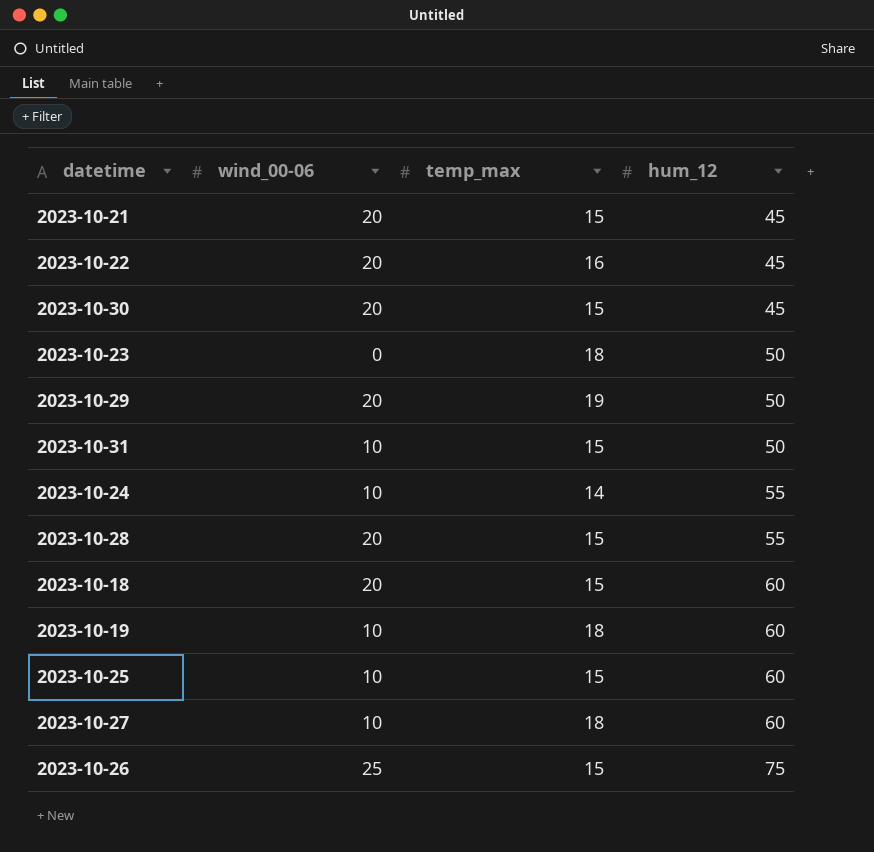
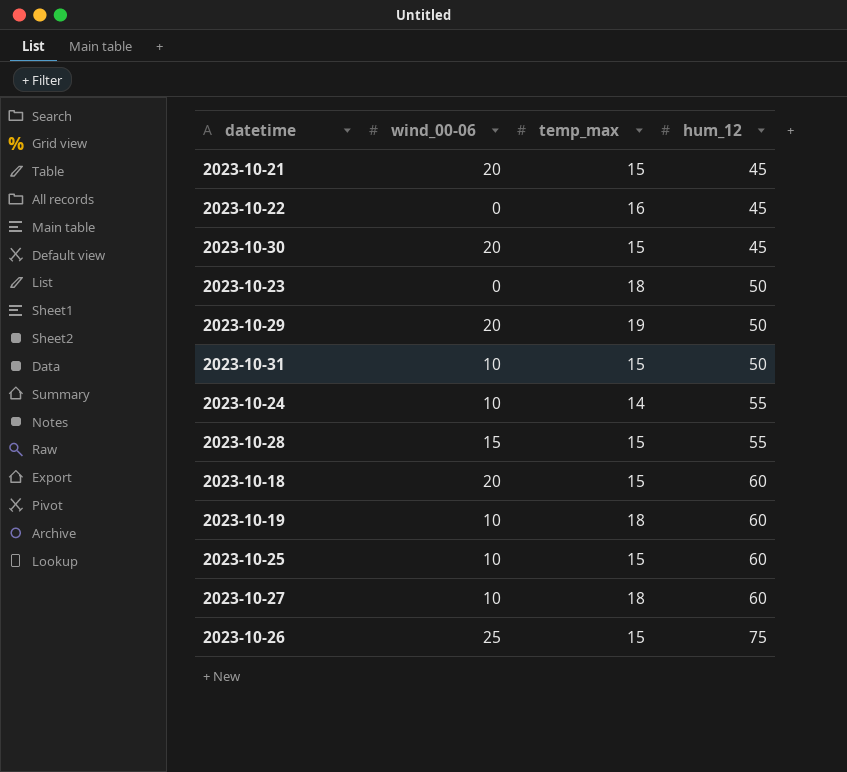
2023-10-22 | wind_00-06: 20 -> 0
2023-10-28 | wind_00-06: 20 -> 15

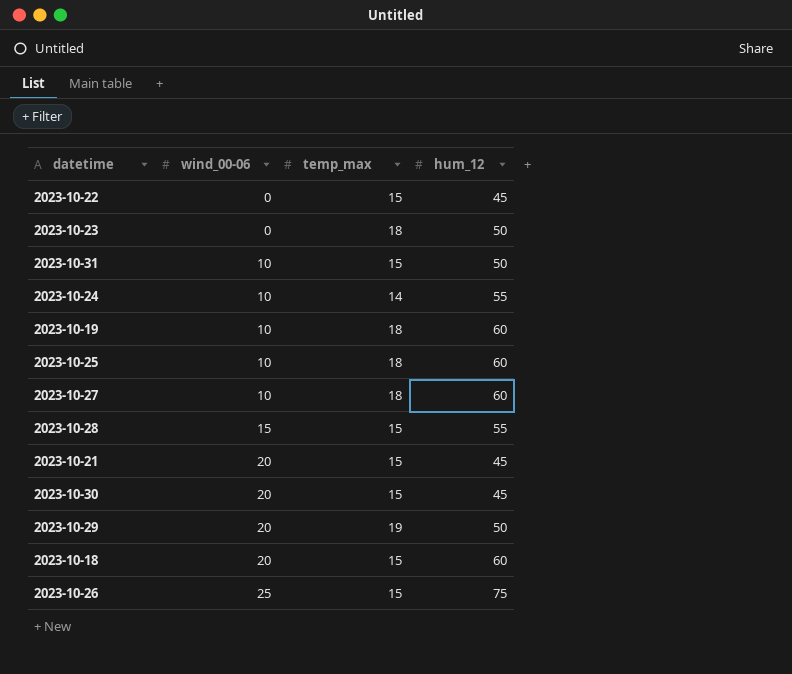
row order: hum_12 ascending -> wind_00-06 ascending
2023-10-22 | temp_max: 16 -> 15
2023-10-25 | temp_max: 15 -> 18

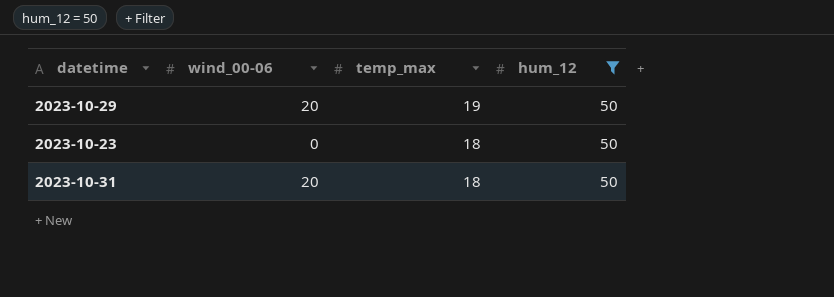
filter: none -> hum_12 = 50
row order: wind_00-06 ascending -> temp_max descending
2023-10-31 | wind_00-06: 10 -> 20
2023-10-31 | temp_max: 15 -> 18

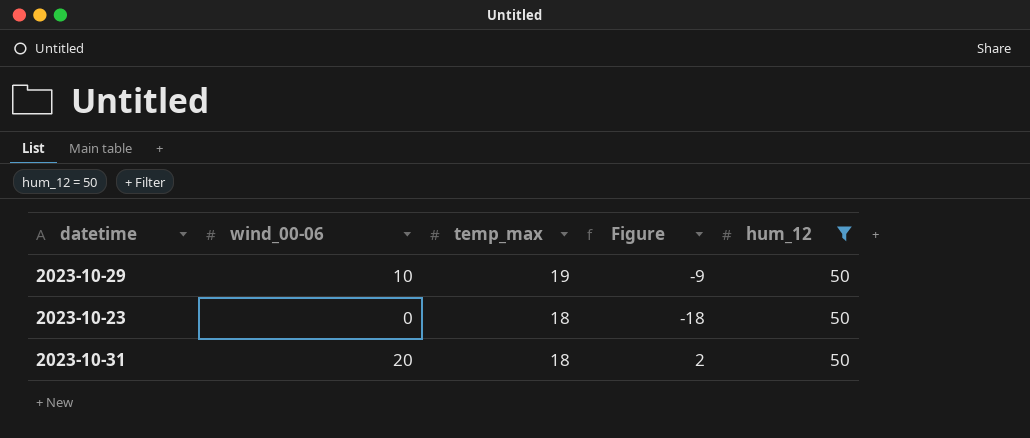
column Figure | formula: none -> [wind_00-06] - [temp_max]
2023-10-29 | wind_00-06: 20 -> 10

